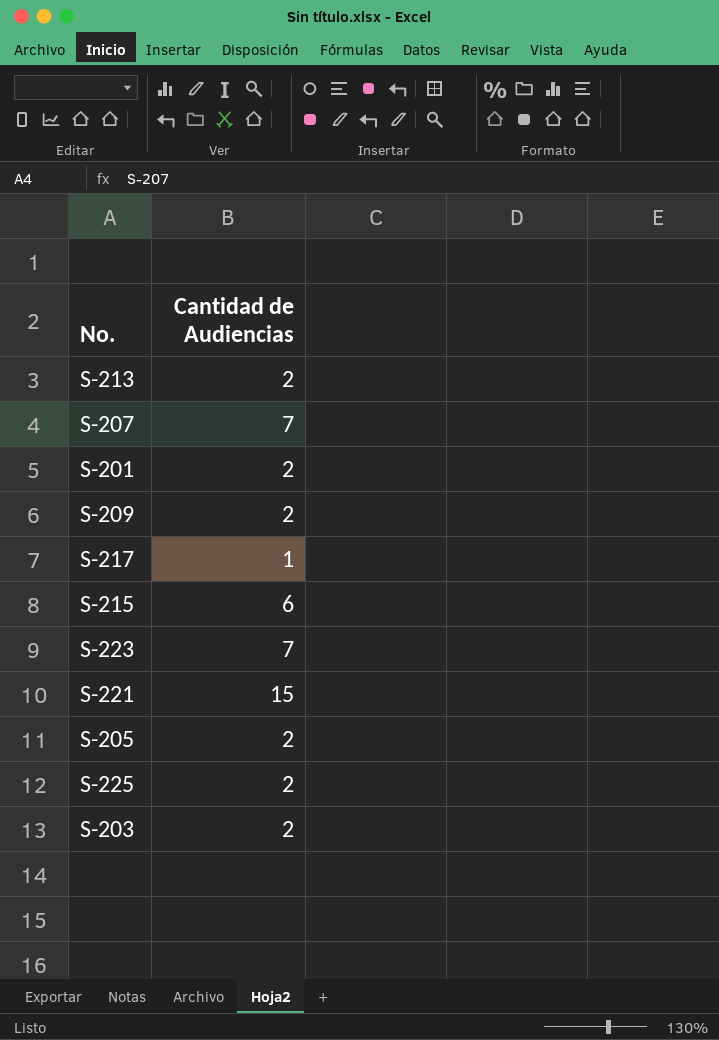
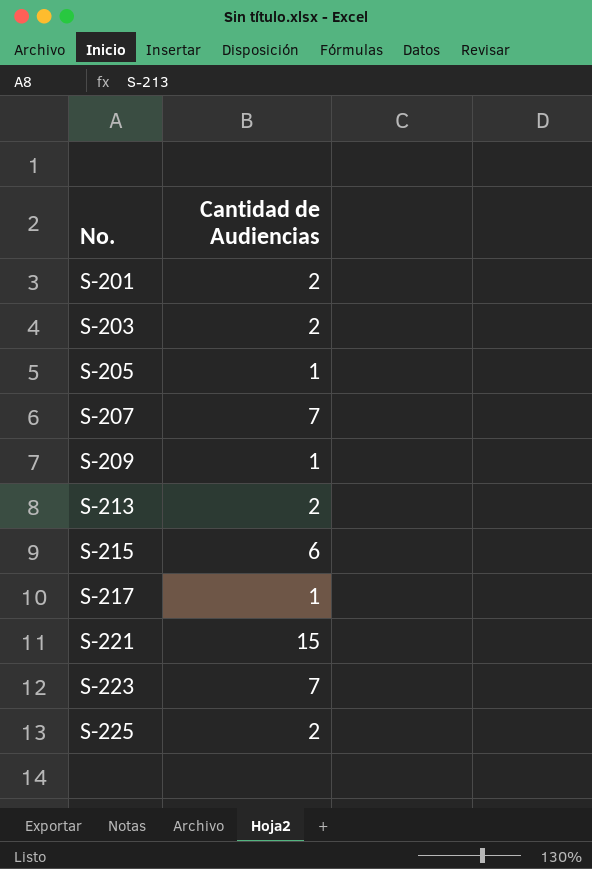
row order: none -> No. ascending
S-205 | Cantidad de Audiencias: 2 -> 1
S-209 | Cantidad de Audiencias: 2 -> 1

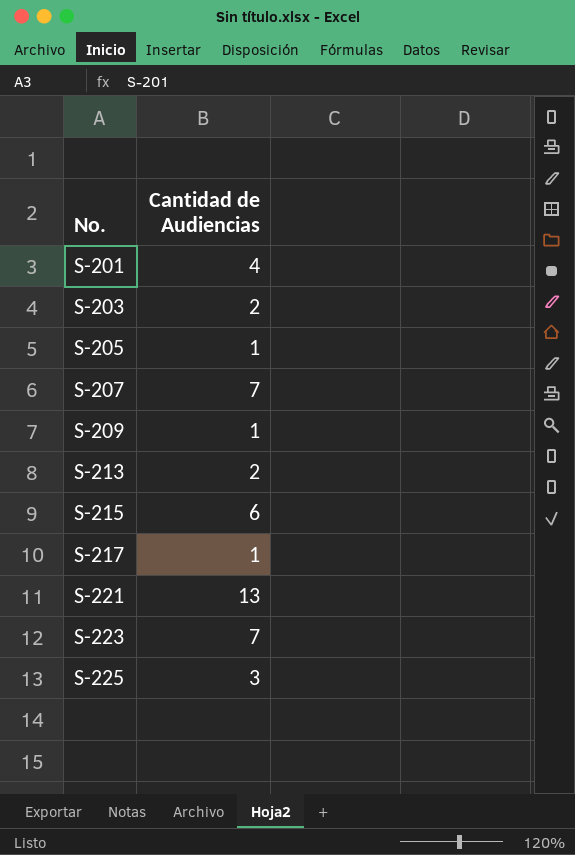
S-201 | Cantidad de Audiencias: 2 -> 4
S-221 | Cantidad de Audiencias: 15 -> 13
S-225 | Cantidad de Audiencias: 2 -> 3

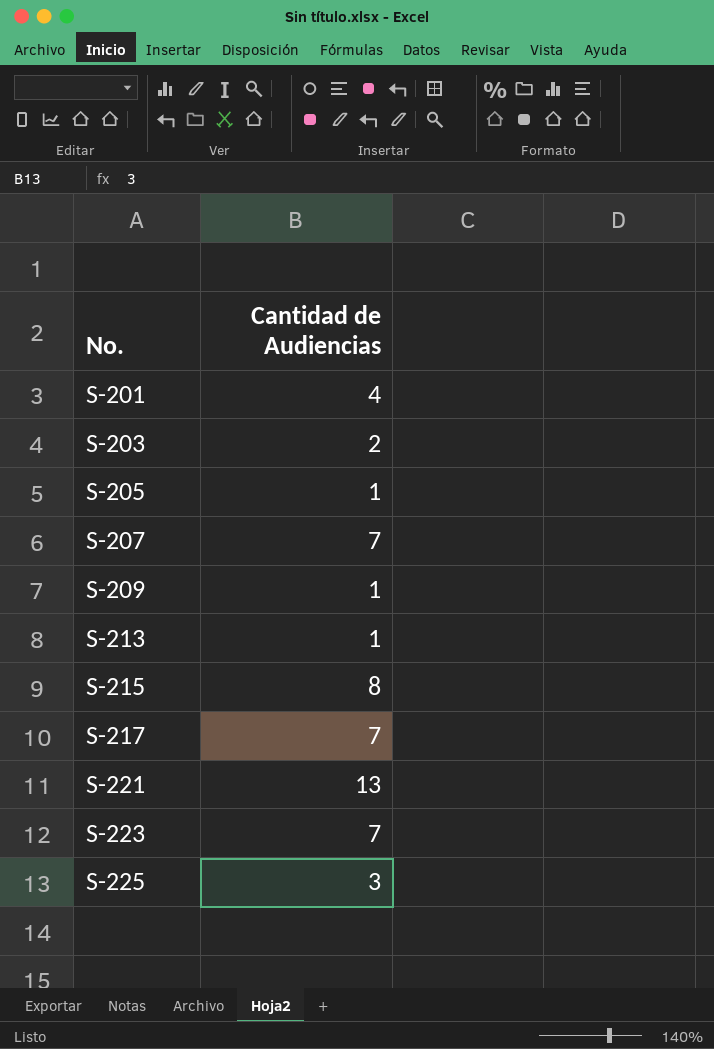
S-213 | Cantidad de Audiencias: 2 -> 1
S-215 | Cantidad de Audiencias: 6 -> 8
S-217 | Cantidad de Audiencias: 1 -> 7

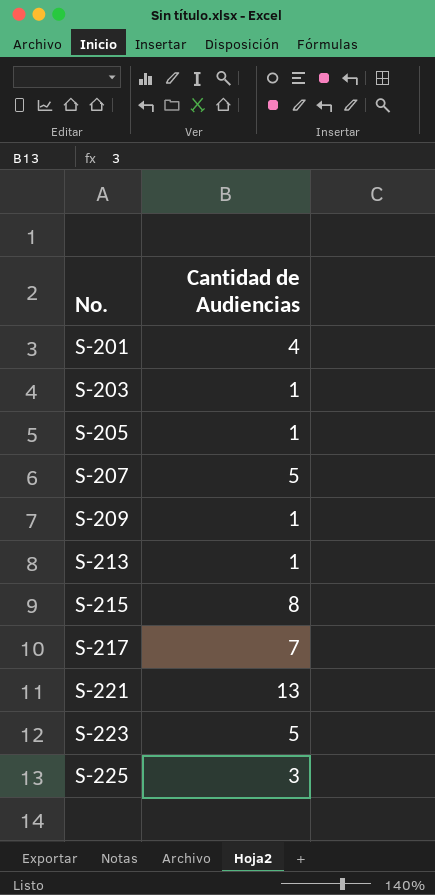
S-203 | Cantidad de Audiencias: 2 -> 1
S-207 | Cantidad de Audiencias: 7 -> 5
S-223 | Cantidad de Audiencias: 7 -> 5

